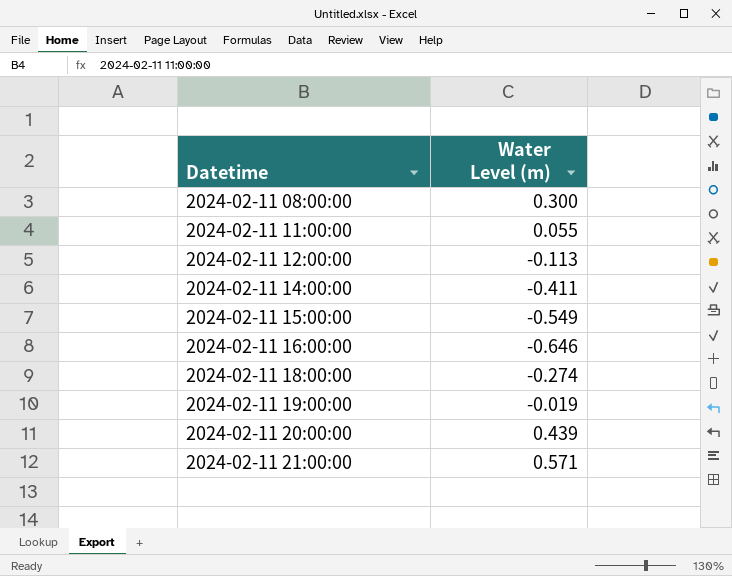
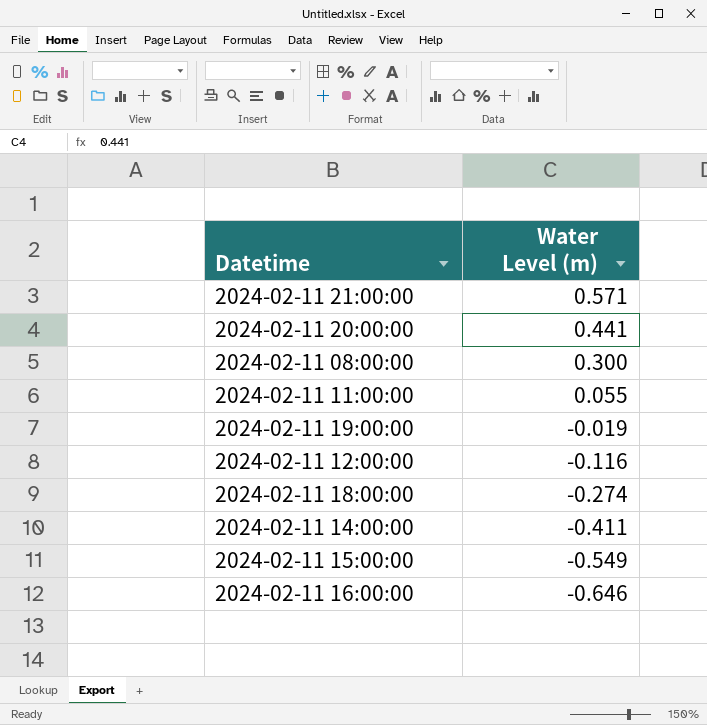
row order: Datetime ascending -> Water Level (m) descending
2024-02-11 20:00:00 | Water Level (m): 0.439 -> 0.441
2024-02-11 12:00:00 | Water Level (m): -0.113 -> -0.116

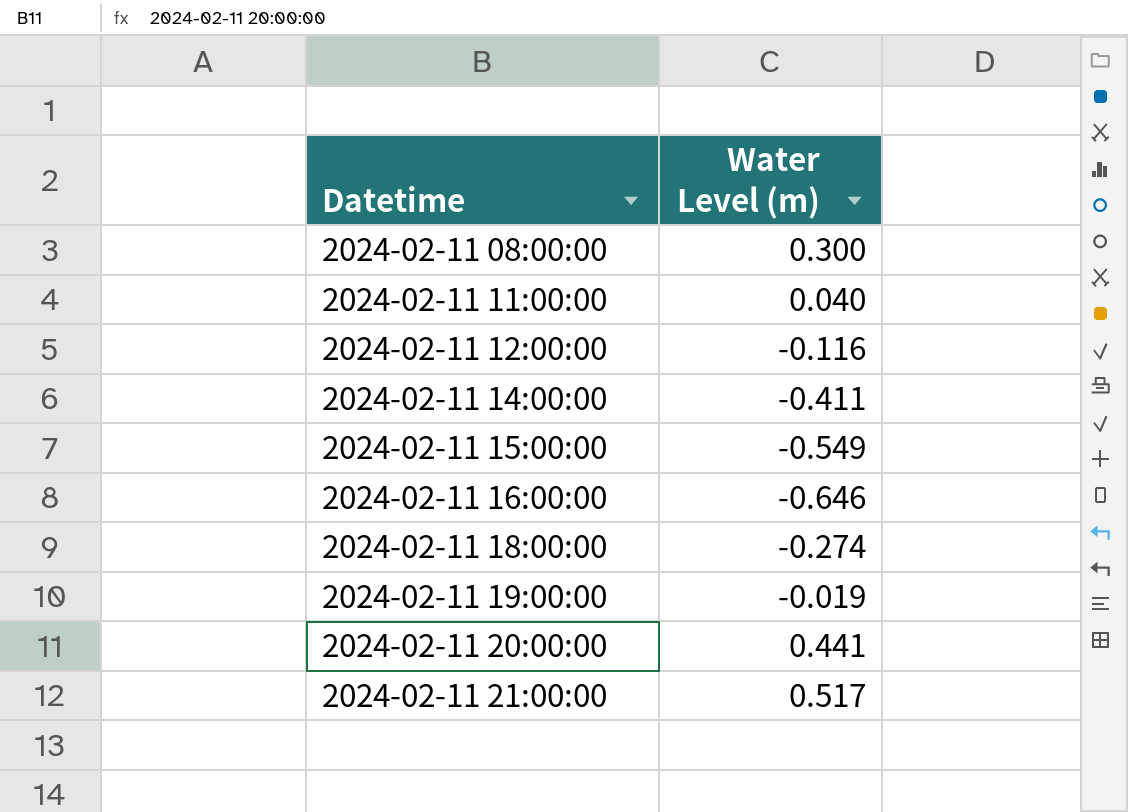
row order: Water Level (m) descending -> Datetime ascending
2024-02-11 11:00:00 | Water Level (m): 0.055 -> 0.040
2024-02-11 21:00:00 | Water Level (m): 0.571 -> 0.517

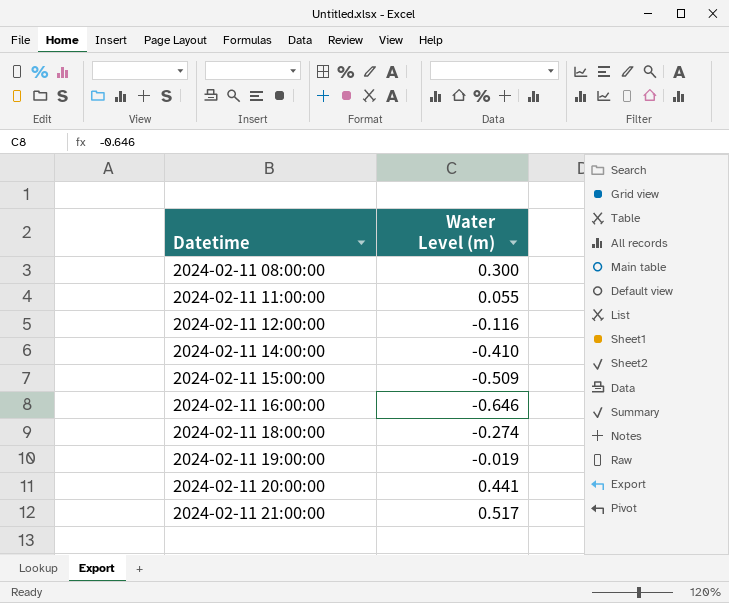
2024-02-11 11:00:00 | Water Level (m): 0.040 -> 0.055
2024-02-11 14:00:00 | Water Level (m): -0.411 -> -0.410
2024-02-11 15:00:00 | Water Level (m): -0.549 -> -0.509

